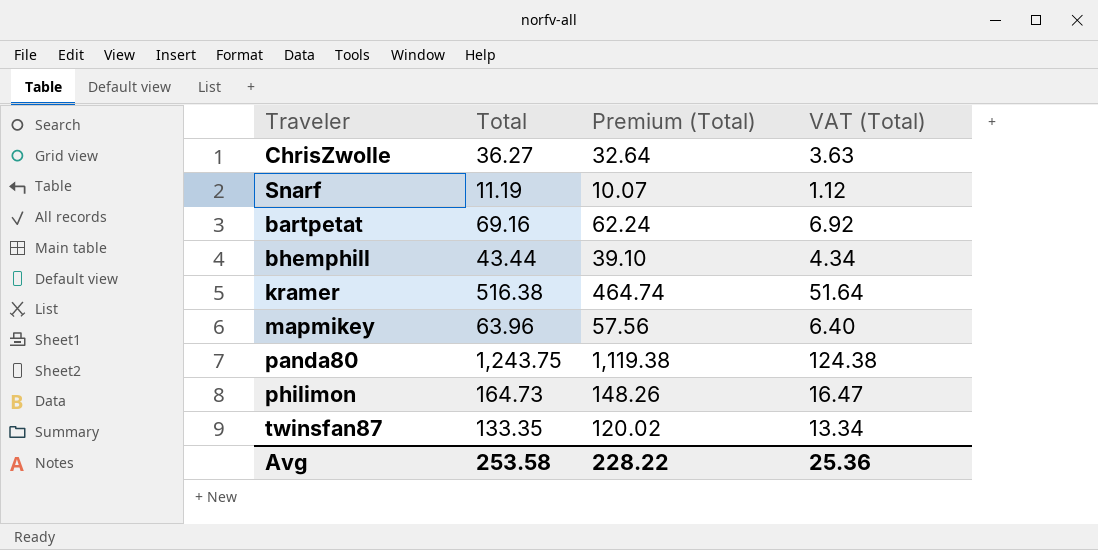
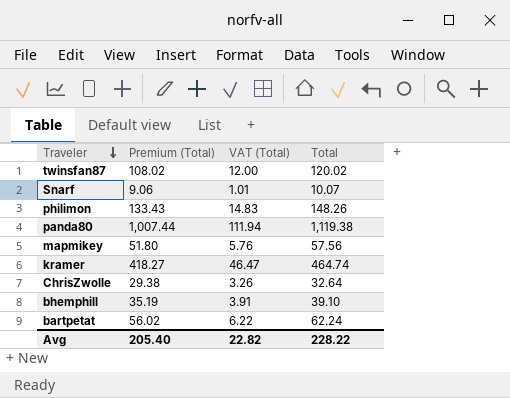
row order: none -> Traveler descending
column Total | position: 2 -> 4
twinsfan87 | Premium (Total): 120.02 -> 108.02
twinsfan87 | VAT (Total): 13.34 -> 12.00
twinsfan87 | Total: 133.35 -> 120.02
Snarf | Premium (Total): 10.07 -> 9.06
Snarf | VAT (Total): 1.12 -> 1.01
Snarf | Total: 11.19 -> 10.07
philimon | Premium (Total): 148.26 -> 133.43
philimon | VAT (Total): 16.47 -> 14.83
philimon | Total: 164.73 -> 148.26
panda80 | Premium (Total): 1,119.38 -> 1,007.44
panda80 | VAT (Total): 124.38 -> 111.94
panda80 | Total: 1,243.75 -> 1,119.38
mapmikey | Premium (Total): 57.56 -> 51.80
mapmikey | VAT (Total): 6.40 -> 5.76
mapmikey | Total: 63.96 -> 57.56
kramer | Premium (Total): 464.74 -> 418.27
kramer | VAT (Total): 51.64 -> 46.47
kramer | Total: 516.38 -> 464.74
ChrisZwolle | Premium (Total): 32.64 -> 29.38
ChrisZwolle | VAT (Total): 3.63 -> 3.26
ChrisZwolle | Total: 36.27 -> 32.64
bhemphill | Premium (Total): 39.10 -> 35.19
bhemphill | VAT (Total): 4.34 -> 3.91
bhemphill | Total: 43.44 -> 39.10
bartpetat | Premium (Total): 62.24 -> 56.02
bartpetat | VAT (Total): 6.92 -> 6.22
bartpetat | Total: 69.16 -> 62.24
Avg | Premium (Total): 228.22 -> 205.40
Avg | VAT (Total): 25.36 -> 22.82
Avg | Total: 253.58 -> 228.22

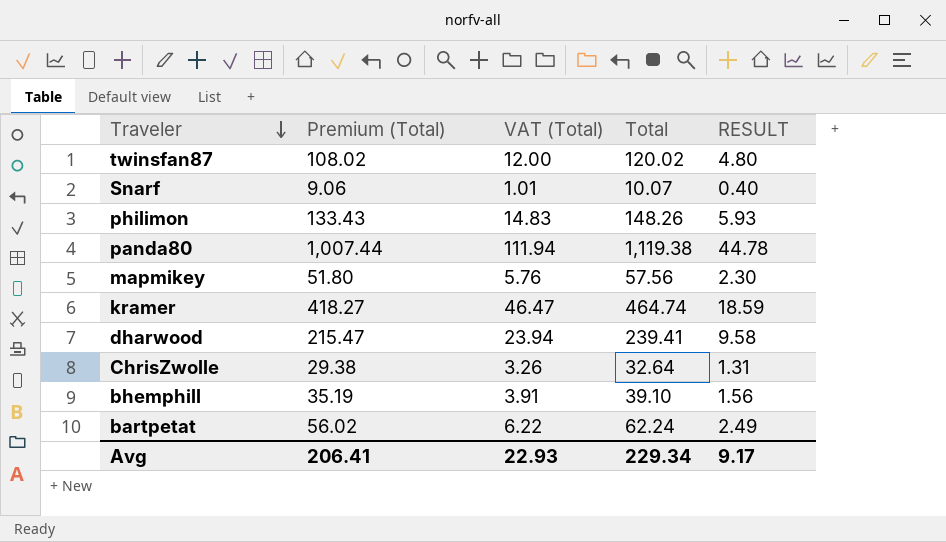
column RESULT | formula: none -> [Total] * 0.04
row dharwood: none -> 215.47 | 23.94 | 239.41 | 9.58
Avg | Premium (Total): 205.40 -> 206.41
Avg | VAT (Total): 22.82 -> 22.93
Avg | Total: 228.22 -> 229.34

